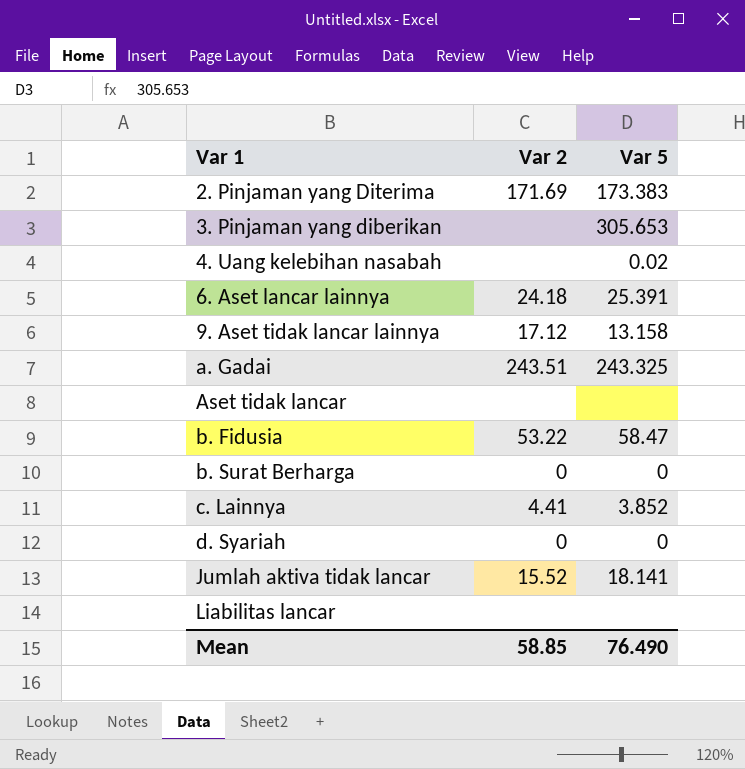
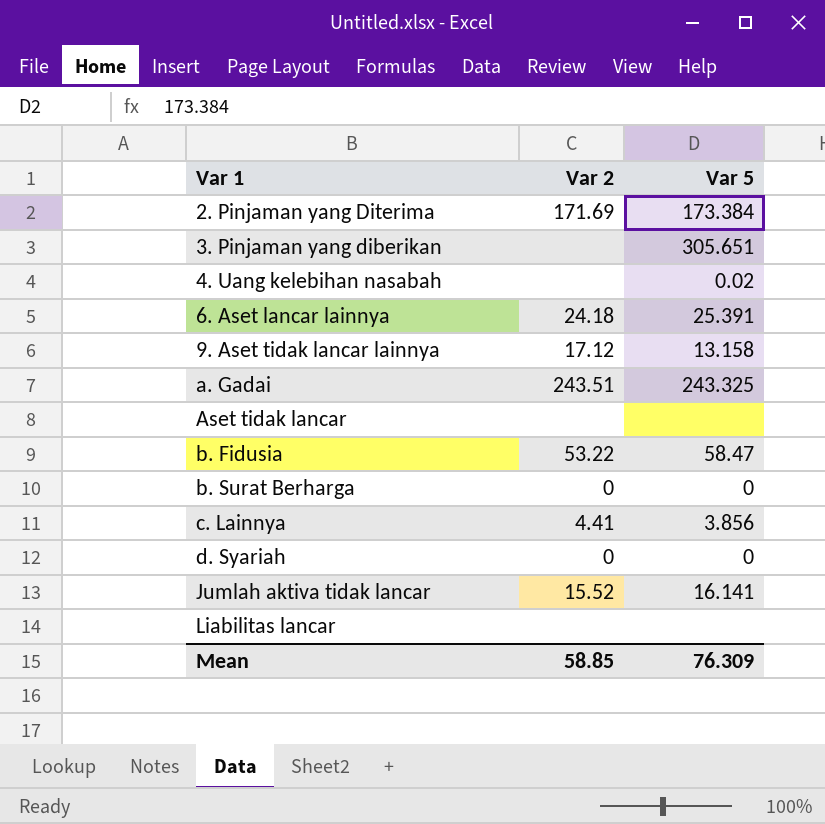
2. Pinjaman yang Diterima | Var 5: 173.383 -> 173.384
3. Pinjaman yang diberikan | Var 5: 305.653 -> 305.651
c. Lainnya | Var 5: 3.852 -> 3.856
Jumlah aktiva tidak lancar | Var 5: 18.141 -> 16.141
Mean | Var 5: 76.490 -> 76.309

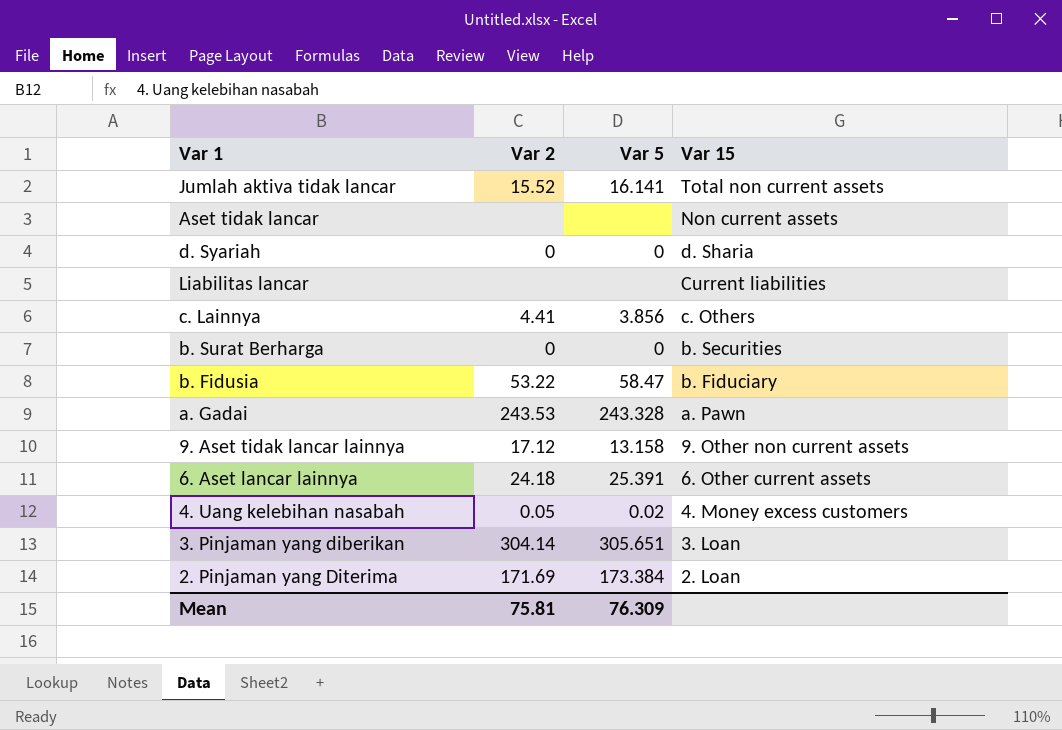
row order: Var 1 ascending -> Var 15 descending
column Var 15 | position: none -> 4
a. Gadai | Var 2: 243.51 -> 243.53
a. Gadai | Var 5: 243.325 -> 243.328
4. Uang kelebihan nasabah | Var 2: none -> 0.05
3. Pinjaman yang diberikan | Var 2: none -> 304.14
Mean | Var 2: 58.85 -> 75.81

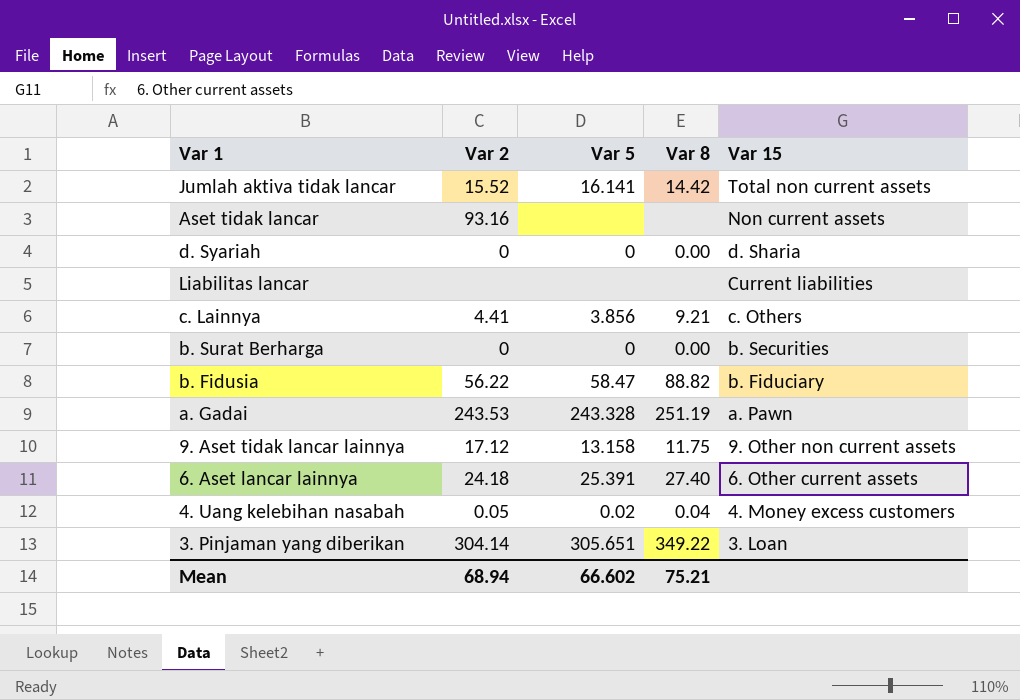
column Var 8 | position: none -> 4
row 2. Pinjaman yang Diterima: 171.69 | 173.384 | 2. Loan -> none
Aset tidak lancar | Var 2: none -> 93.16
b. Fidusia | Var 2: 53.22 -> 56.22
Mean | Var 2: 75.81 -> 68.94
Mean | Var 5: 76.309 -> 66.602

